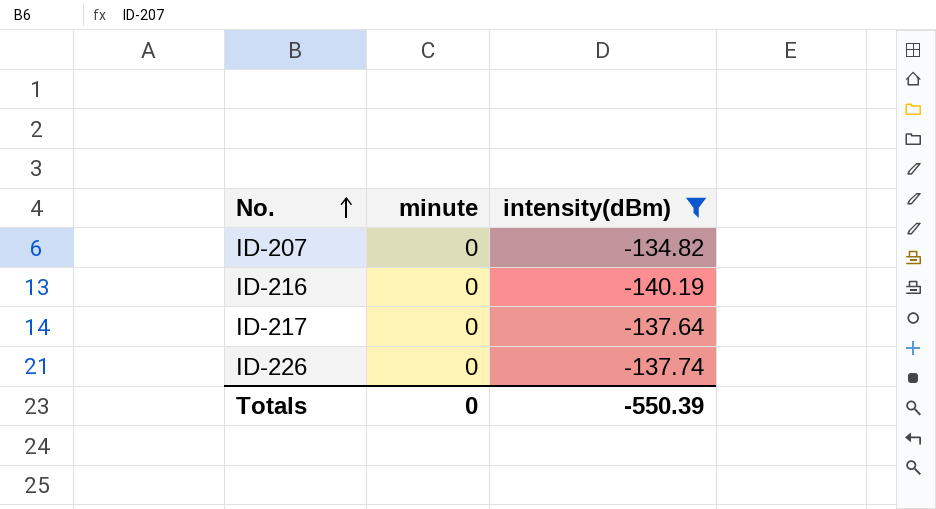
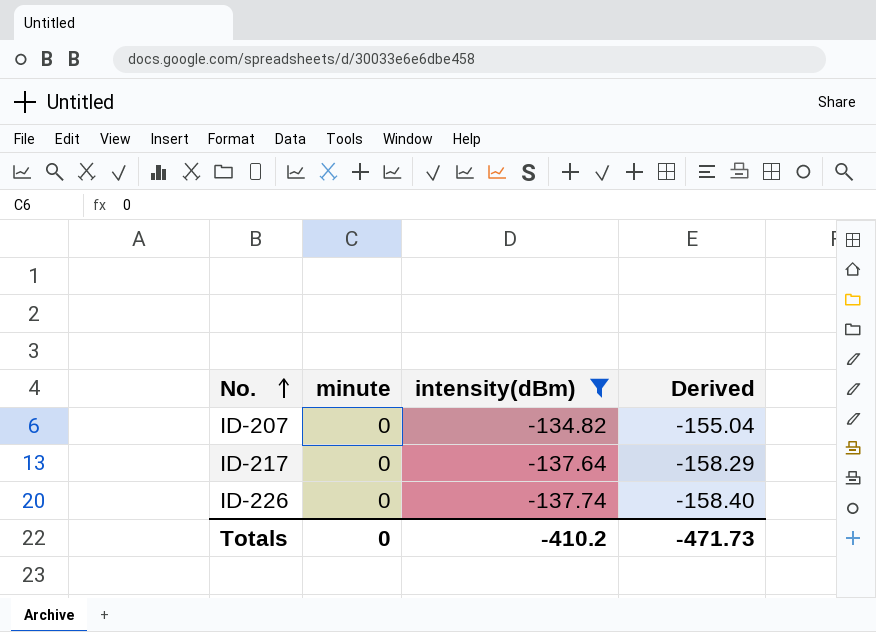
column Derived | formula: none -> [intensity(dBm)] * 1.15
row ID-216: 0 | -140.19 -> none
Totals | intensity(dBm): -550.39 -> -410.2

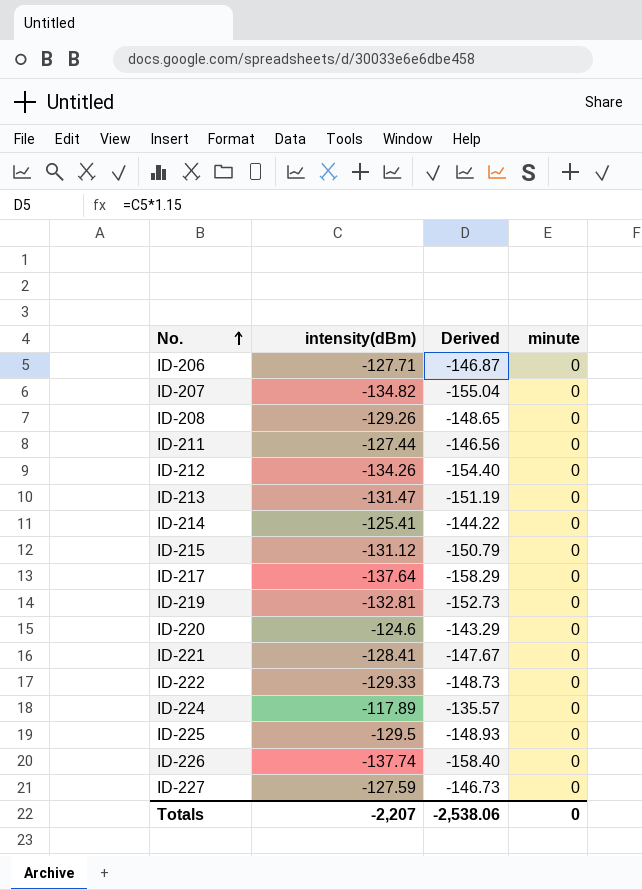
filter: intensity(dBm) <= -134.82 -> none
column minute | position: 2 -> 4
Totals | intensity(dBm): -410.2 -> -2,207
Totals | Derived: -471.73 -> -2,538.06

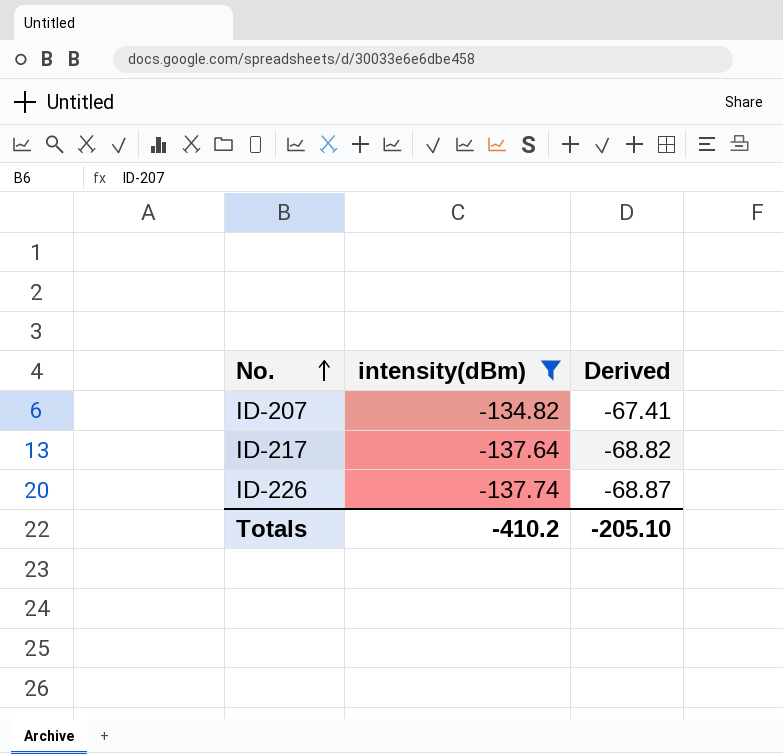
filter: none -> intensity(dBm) <= -134.82
column minute | position: 4 -> none
column Derived | formula: [intensity(dBm)] * 1.15 -> [intensity(dBm)] * 0.5
Totals | intensity(dBm): -2,207 -> -410.2
Totals | Derived: -2,538.06 -> -205.10

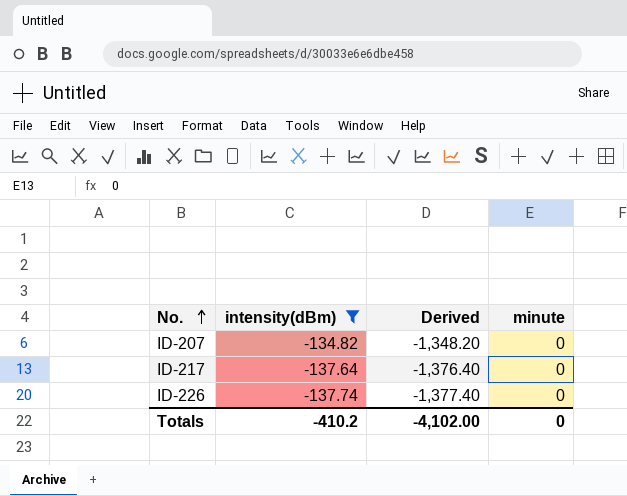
column Derived | formula: [intensity(dBm)] * 0.5 -> [intensity(dBm)] * 10
column minute | position: none -> 4
Totals | Derived: -205.10 -> -4,102.00

